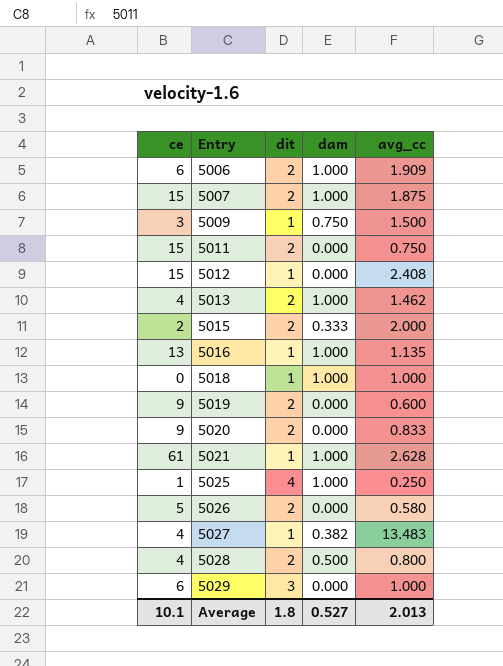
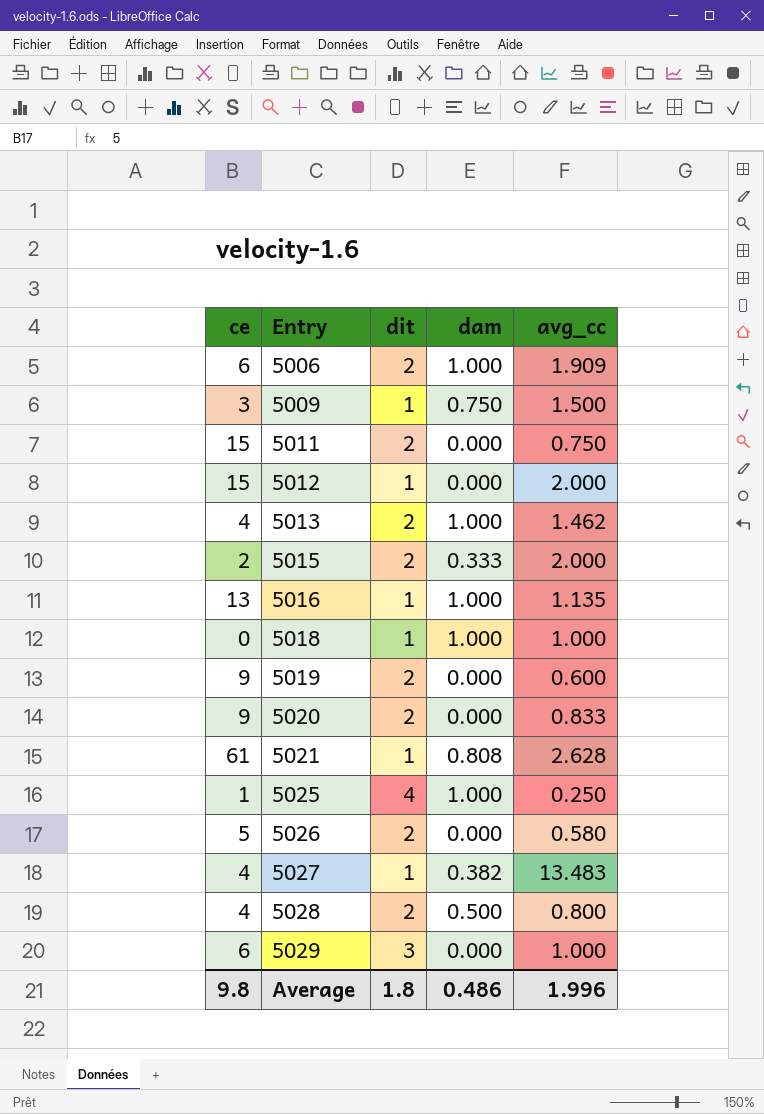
row 5007: 15 | 2 | 1.000 | 1.875 -> none
5012 | avg_cc: 2.408 -> 2.000
5021 | dam: 1.000 -> 0.808
Average | ce: 10.1 -> 9.8
Average | dam: 0.527 -> 0.486
Average | avg_cc: 2.013 -> 1.996

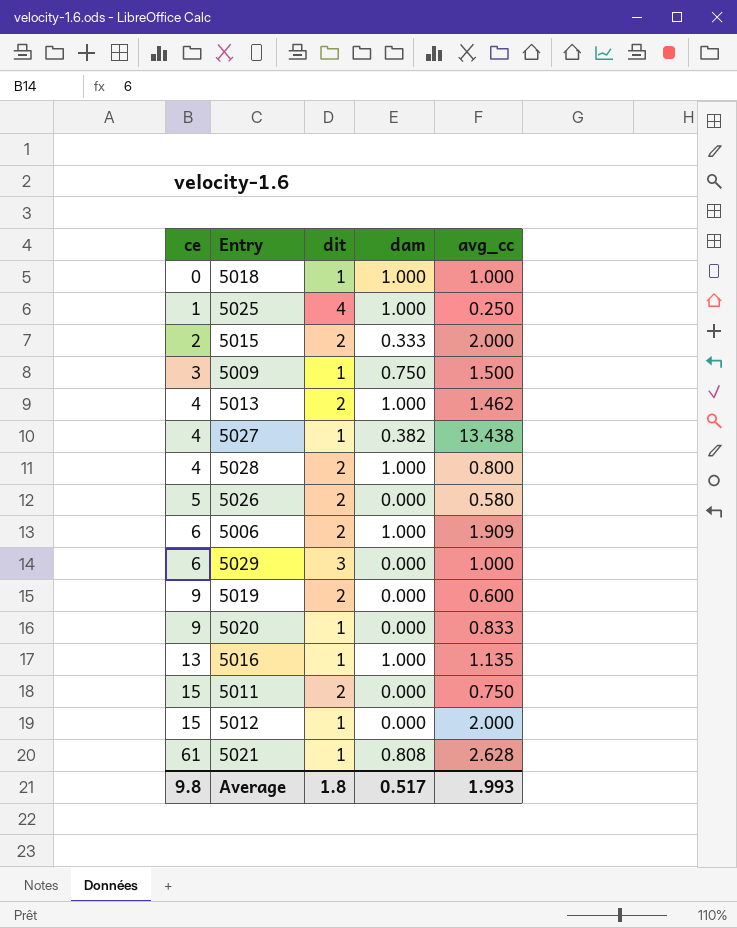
row order: Entry ascending -> ce ascending
5027 | avg_cc: 13.483 -> 13.438
5028 | dam: 0.500 -> 1.000
5020 | dit: 2 -> 1
Average | dam: 0.486 -> 0.517
Average | avg_cc: 1.996 -> 1.993

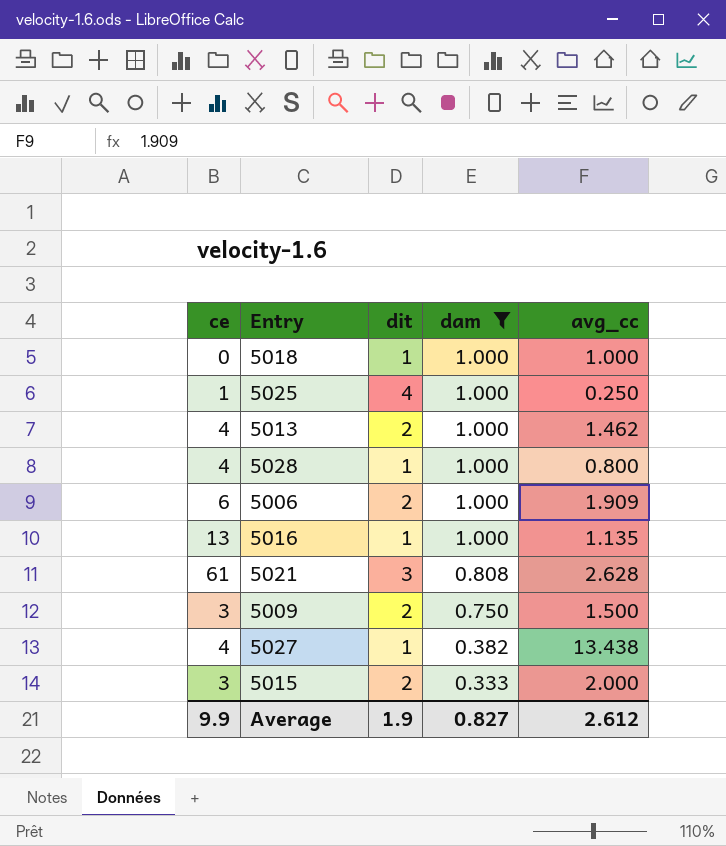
filter: none -> dam != 0.000
row order: ce ascending -> dam descending
5028 | dit: 2 -> 1
5021 | dit: 1 -> 3
5009 | dit: 1 -> 2
5015 | ce: 2 -> 3
Average | ce: 9.8 -> 9.9
Average | dit: 1.8 -> 1.9
Average | dam: 0.517 -> 0.827
Average | avg_cc: 1.993 -> 2.612

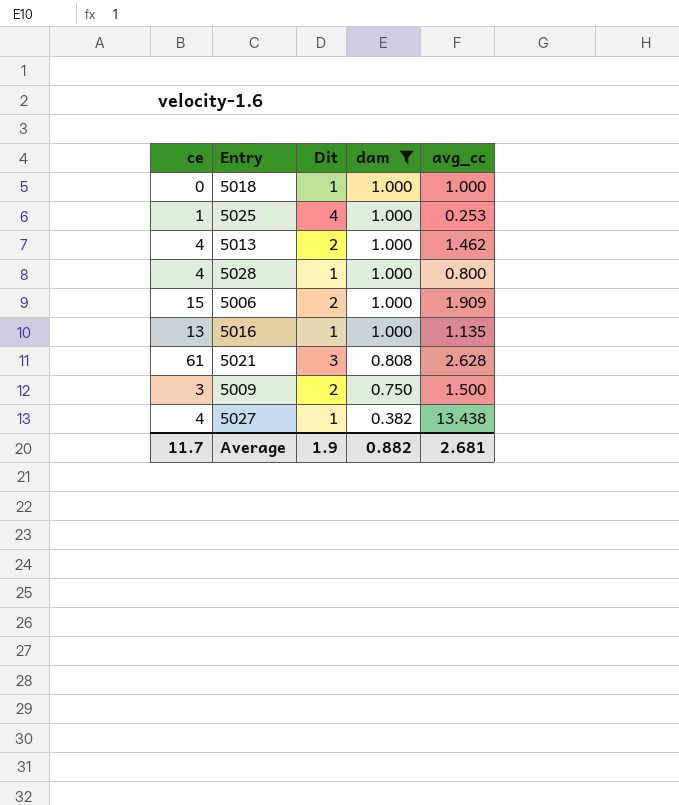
column name: dit -> Dit
row 5015: 3 | 2 | 0.333 | 2.000 -> none
5025 | avg_cc: 0.250 -> 0.253
5006 | ce: 6 -> 15
Average | ce: 9.9 -> 11.7
Average | dam: 0.827 -> 0.882
Average | avg_cc: 2.612 -> 2.681

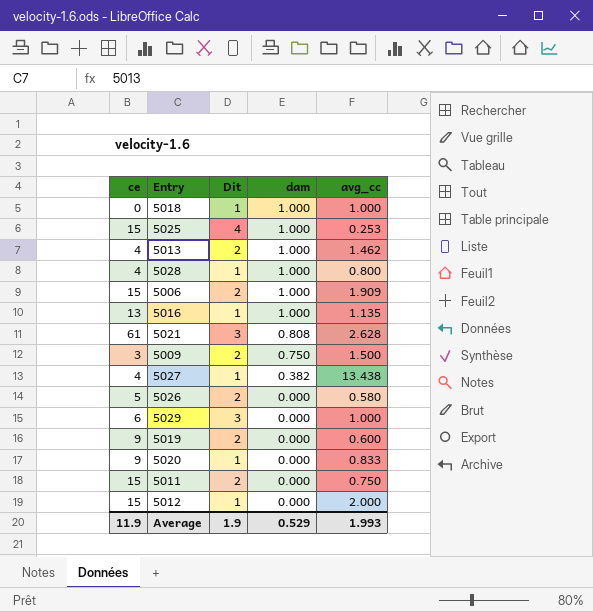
filter: dam != 0.000 -> none
5025 | ce: 1 -> 15
Average | ce: 11.7 -> 11.9
Average | dam: 0.882 -> 0.529
Average | avg_cc: 2.681 -> 1.993

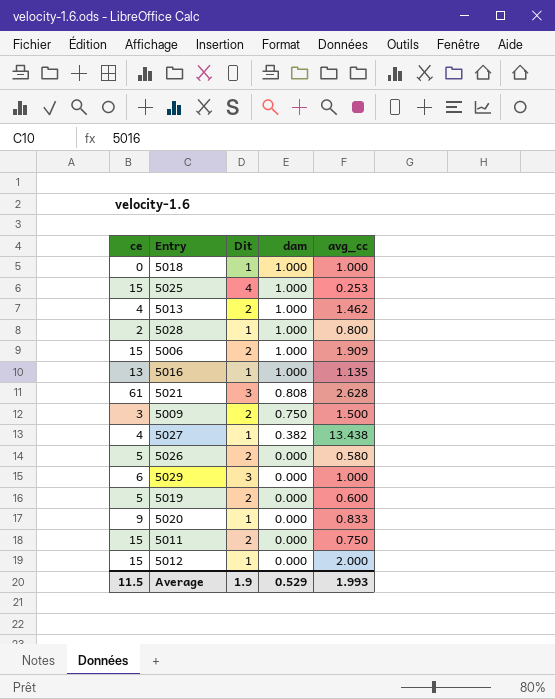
5028 | ce: 4 -> 2
5019 | ce: 9 -> 5
Average | ce: 11.9 -> 11.5

